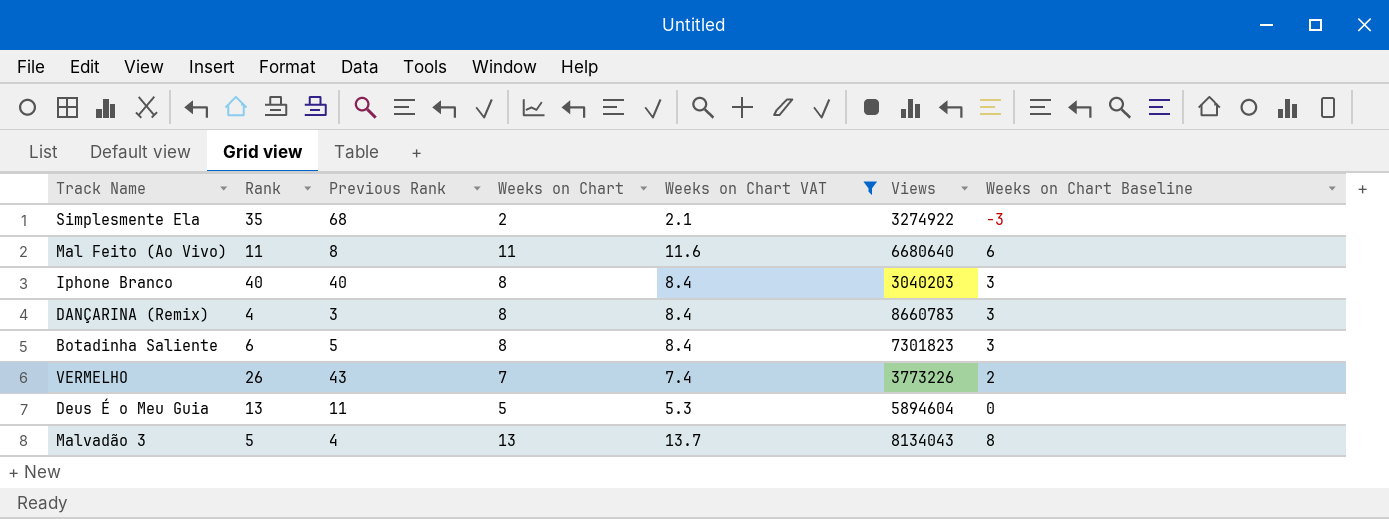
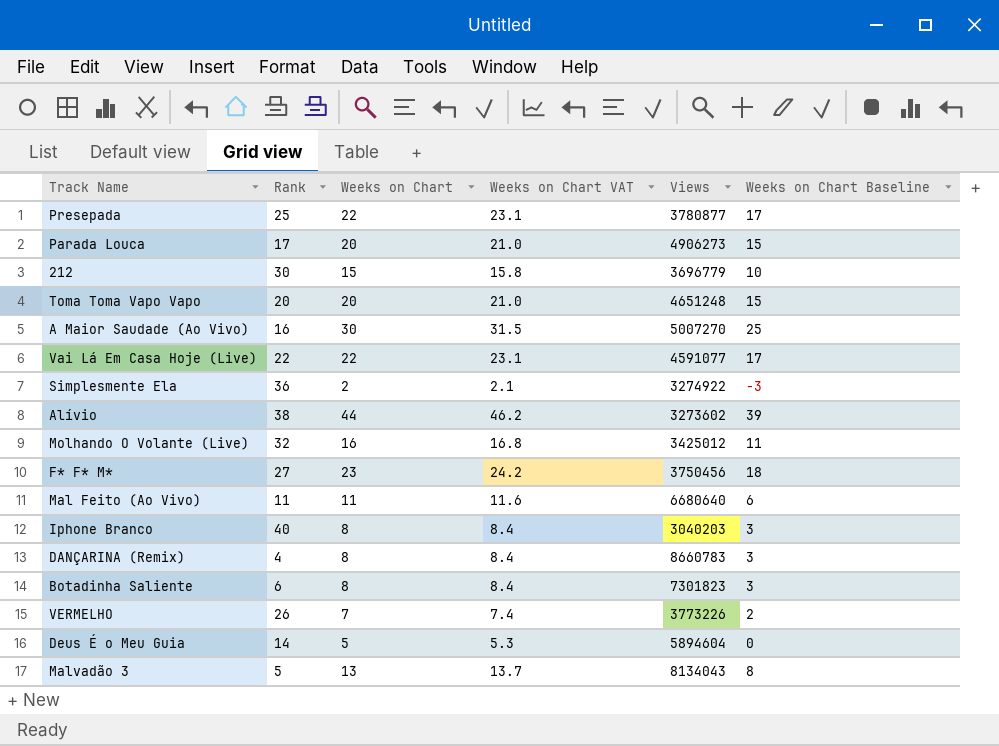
filter: Weeks on Chart VAT <= 13.7 -> none
column Previous Rank | position: 3 -> none
Simplesmente Ela | Rank: 35 -> 36
Deus É o Meu Guia | Rank: 13 -> 14

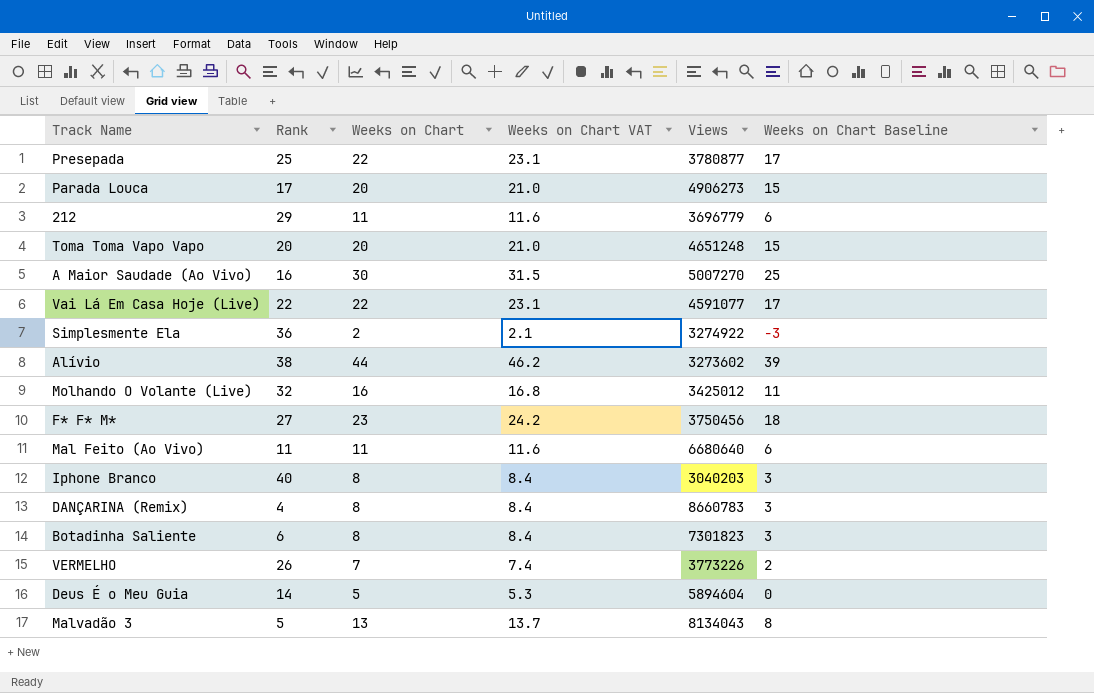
212 | Rank: 30 -> 29
212 | Weeks on Chart: 15 -> 11
212 | Weeks on Chart VAT: 15.8 -> 11.6
212 | Weeks on Chart Baseline: 10 -> 6

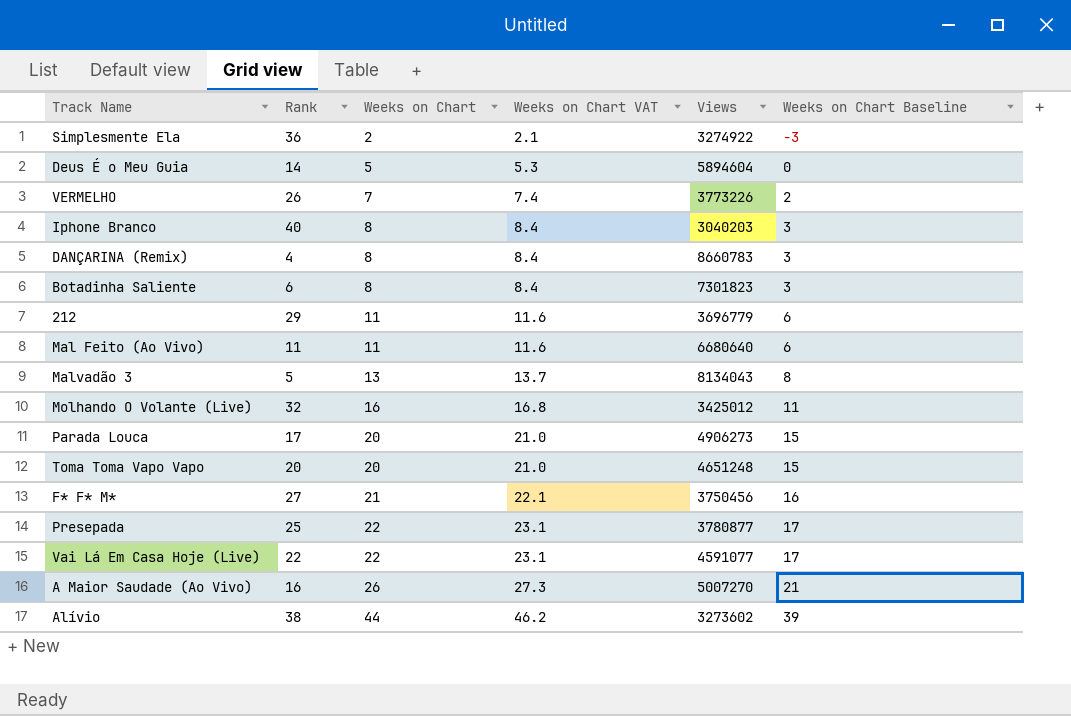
row order: none -> Weeks on Chart ascending
F* F* M* | Weeks on Chart: 23 -> 21
F* F* M* | Weeks on Chart VAT: 24.2 -> 22.1
F* F* M* | Weeks on Chart Baseline: 18 -> 16
A Maior Saudade (Ao Vivo) | Weeks on Chart: 30 -> 26
A Maior Saudade (Ao Vivo) | Weeks on Chart VAT: 31.5 -> 27.3
A Maior Saudade (Ao Vivo) | Weeks on Chart Baseline: 25 -> 21

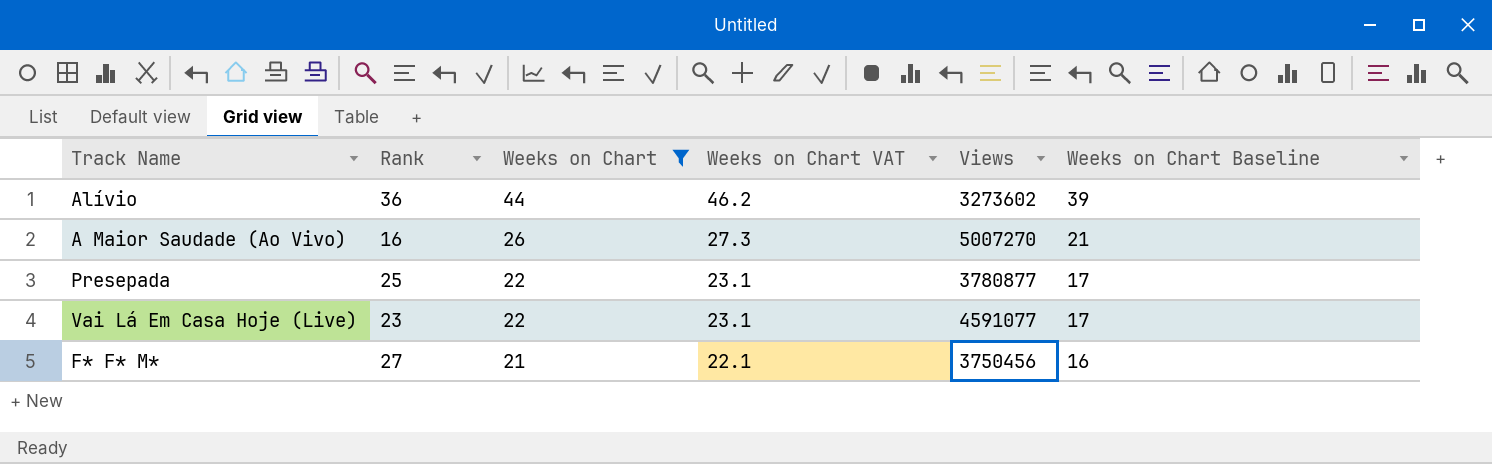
filter: none -> Weeks on Chart >= 21
row order: Weeks on Chart ascending -> Weeks on Chart descending
Alívio | Rank: 38 -> 36
Vai Lá Em Casa Hoje (Live) | Rank: 22 -> 23

